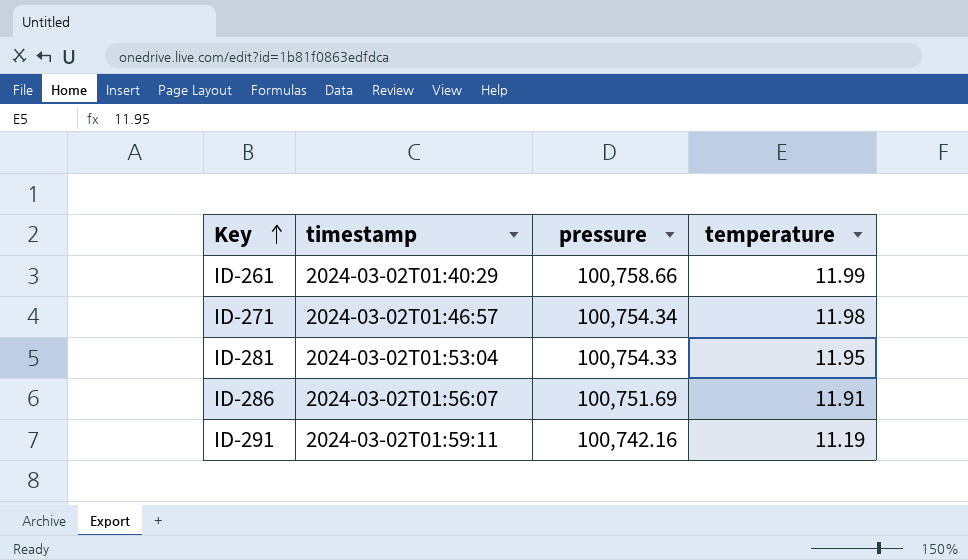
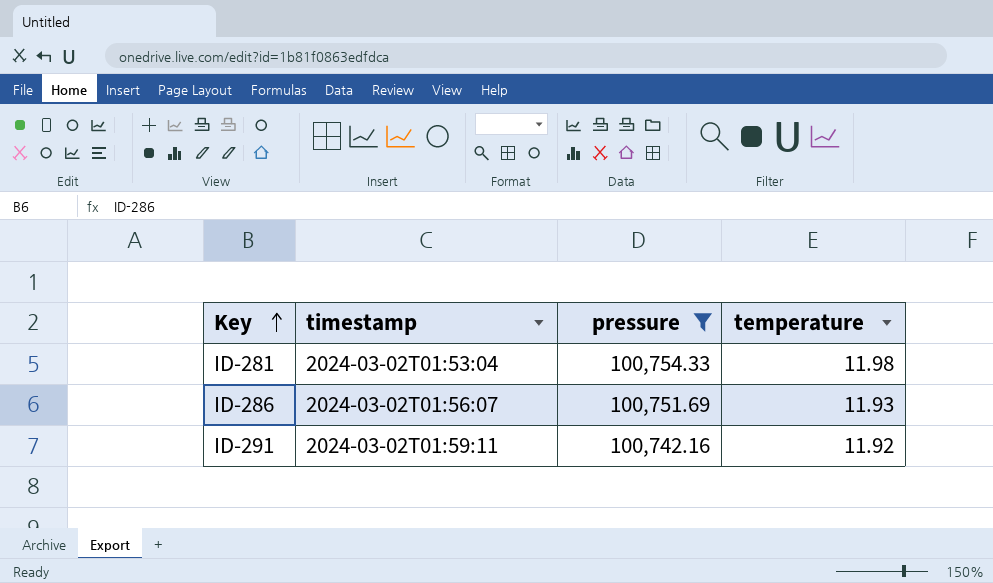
filter: none -> pressure <= 100,754.33
ID-281 | temperature: 11.95 -> 11.98
ID-286 | temperature: 11.91 -> 11.93
ID-291 | temperature: 11.19 -> 11.92

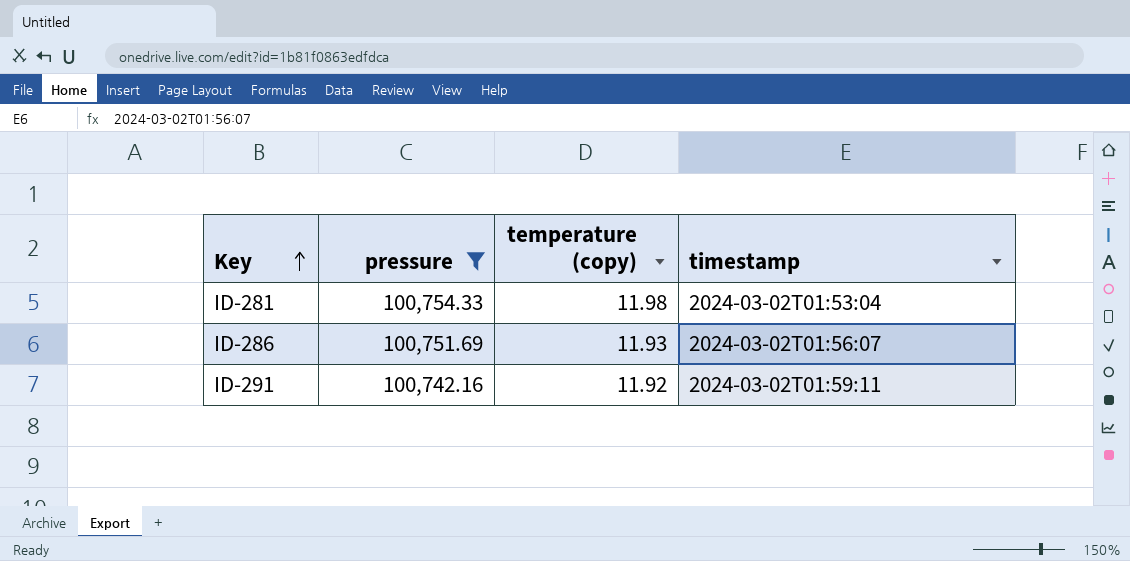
column name: temperature -> temperature (copy)
column timestamp | position: 2 -> 4

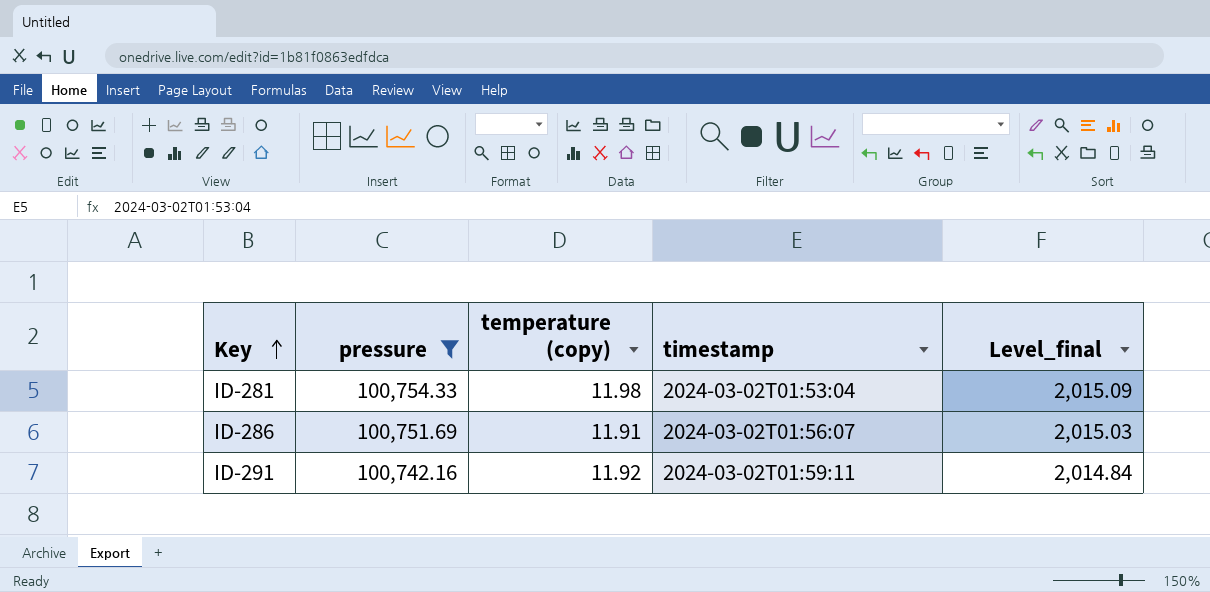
column Level_final | formula: none -> [pressure] * 0.02
ID-286 | temperature (copy): 11.93 -> 11.91

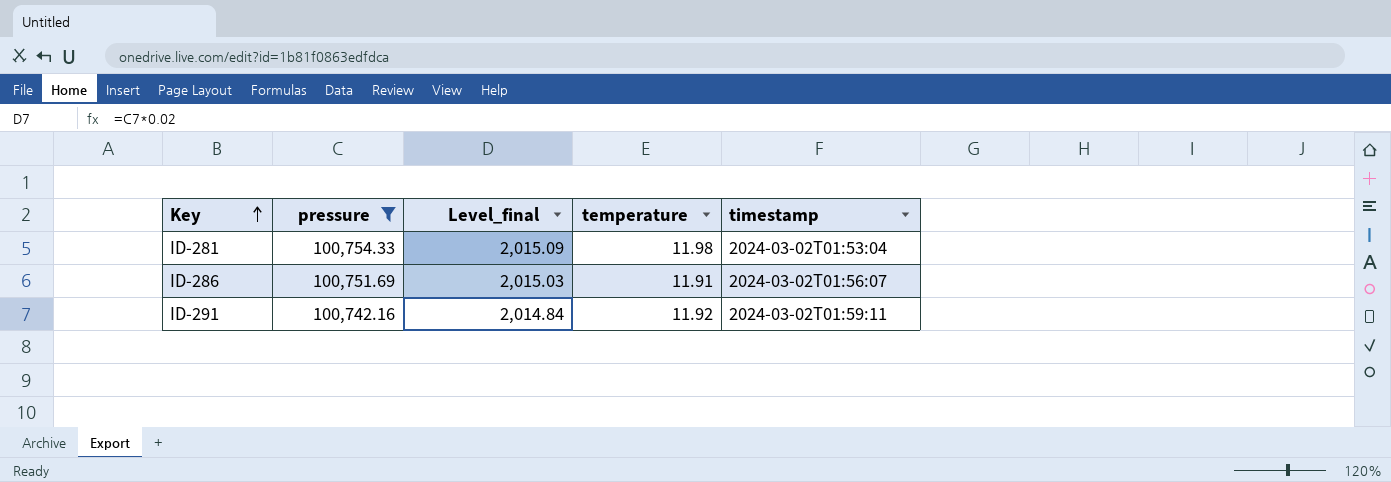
column Level_final | position: 5 -> 3
column name: temperature (copy) -> temperature

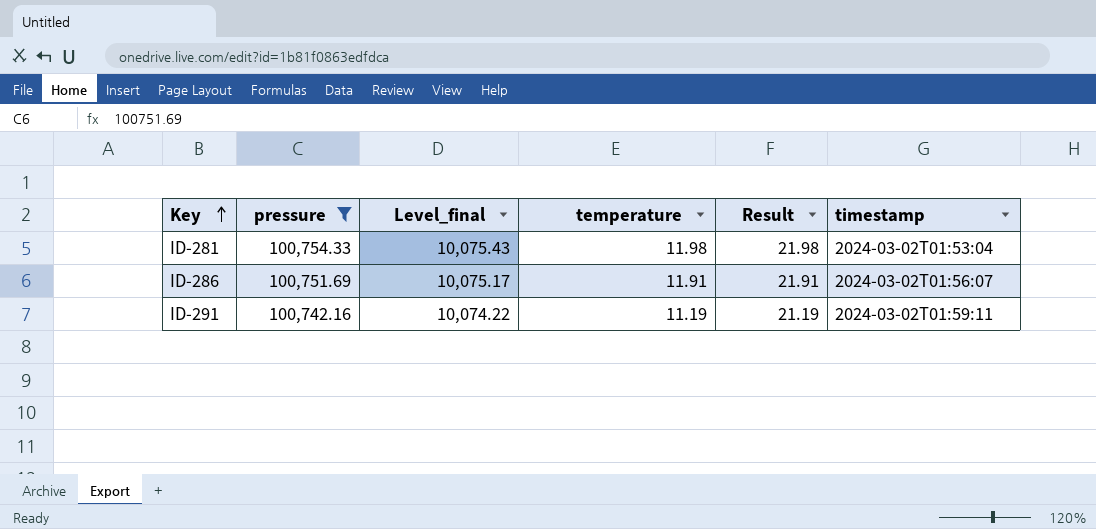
column Level_final | formula: [pressure] * 0.02 -> [pressure] * 0.1
column Result | formula: none -> [temperature] + 10
ID-291 | temperature: 11.92 -> 11.19

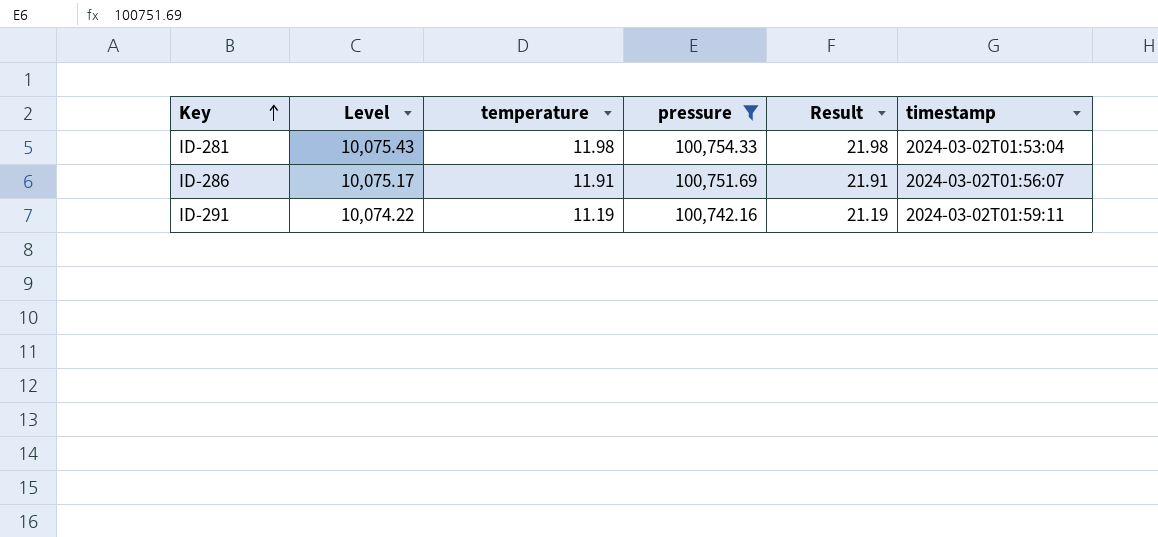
column name: Level_final -> Level
column pressure | position: 2 -> 4

